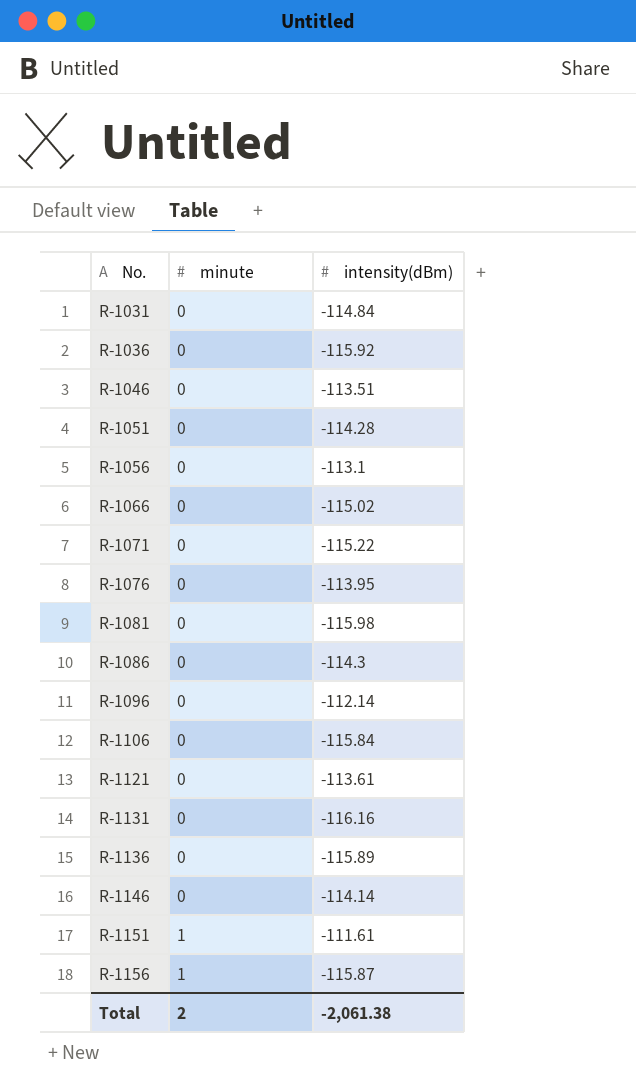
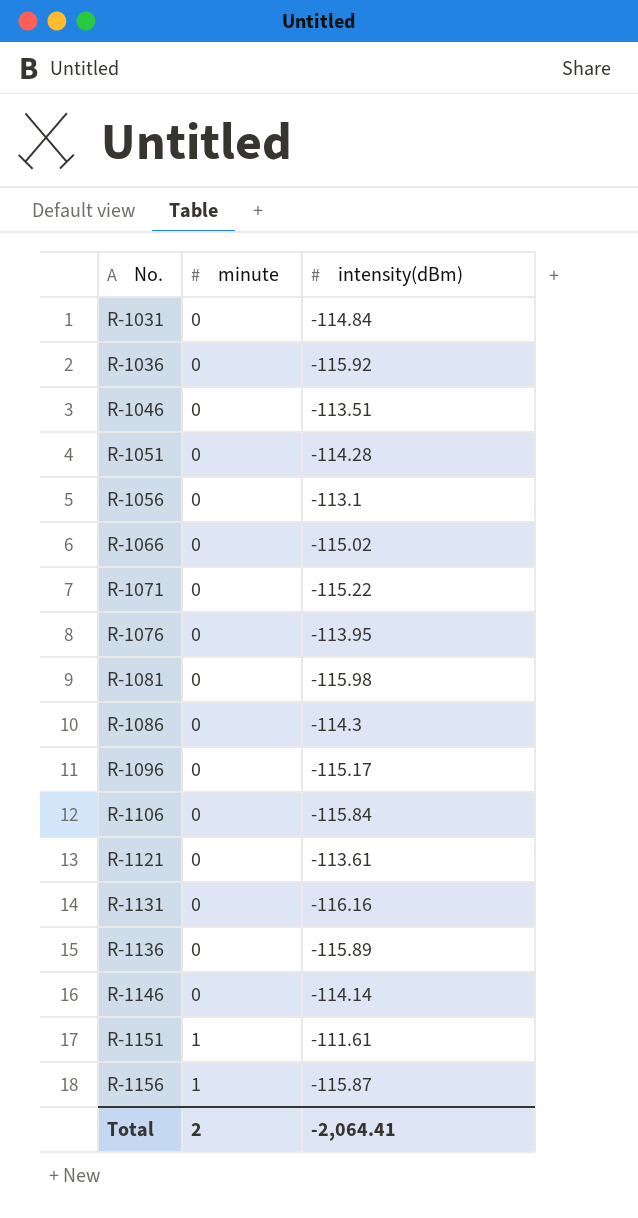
R-1096 | intensity(dBm): -112.14 -> -115.17
Total | intensity(dBm): -2,061.38 -> -2,064.41

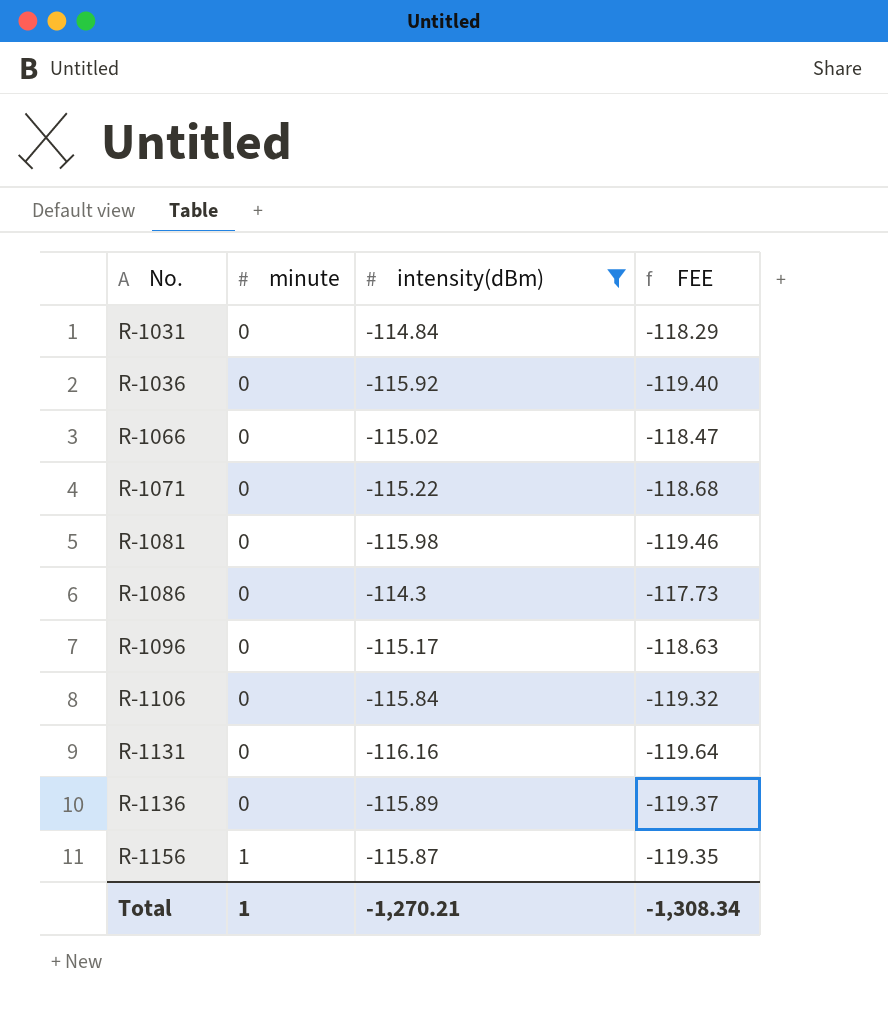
filter: none -> intensity(dBm) <= -114.3
column FEE | formula: none -> [intensity(dBm)] * 1.03
Total | minute: 2 -> 1
Total | intensity(dBm): -2,064.41 -> -1,270.21

